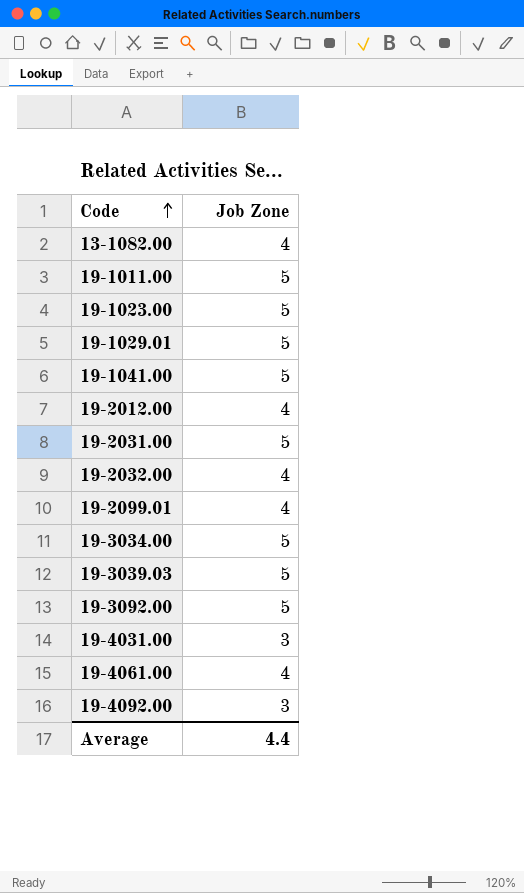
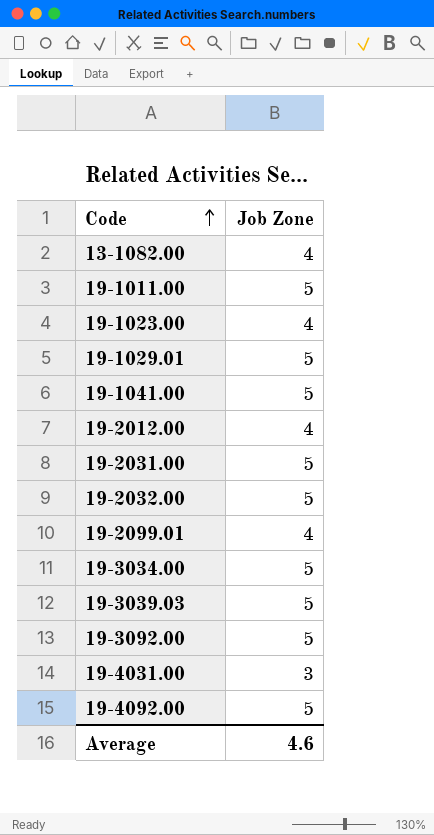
row 19-4061.00: 4 -> none
19-1023.00 | Job Zone: 5 -> 4
19-2032.00 | Job Zone: 4 -> 5
19-4092.00 | Job Zone: 3 -> 5
Average | Job Zone: 4.4 -> 4.6

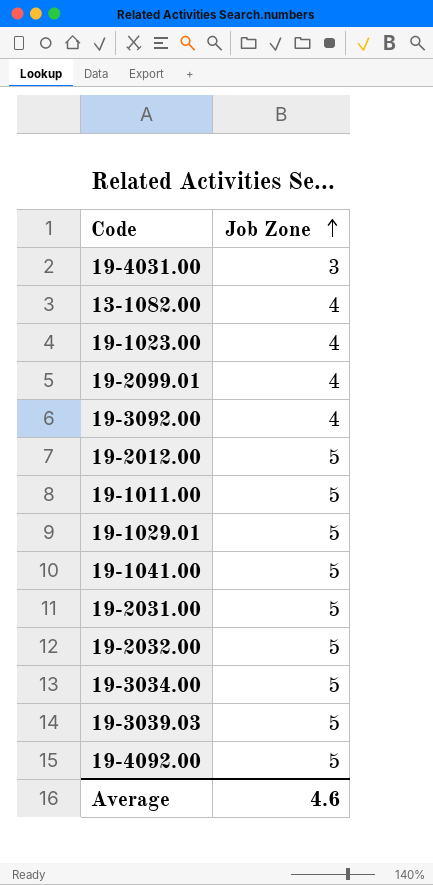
row order: Code ascending -> Job Zone ascending
19-3092.00 | Job Zone: 5 -> 4
19-2012.00 | Job Zone: 4 -> 5

